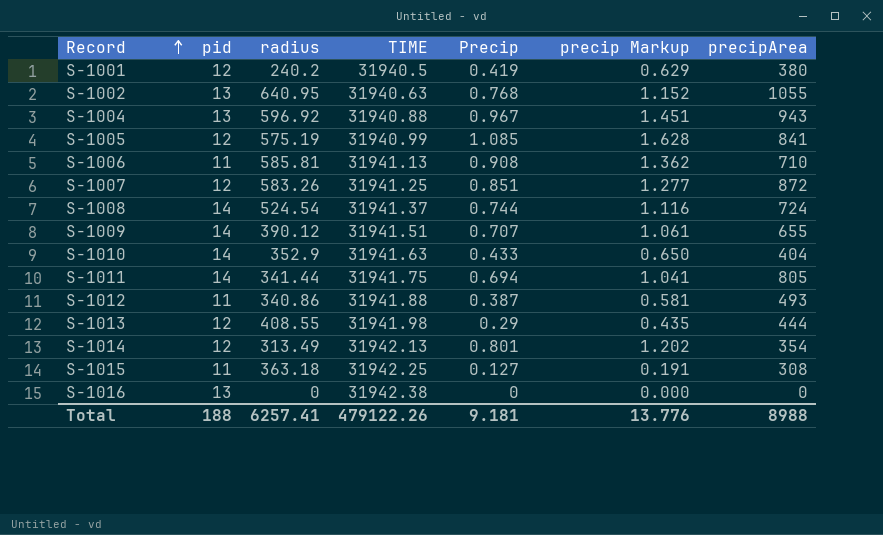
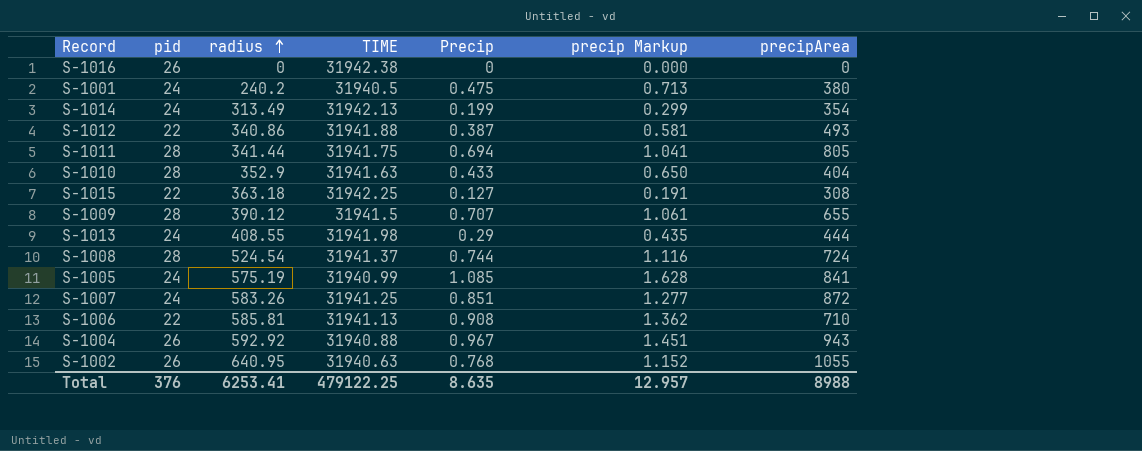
row order: Record ascending -> radius ascending
S-1016 | pid: 13 -> 26
S-1001 | pid: 12 -> 24
S-1001 | Precip: 0.419 -> 0.475
S-1001 | precip Markup: 0.629 -> 0.713
S-1014 | pid: 12 -> 24
S-1014 | Precip: 0.801 -> 0.199
S-1014 | precip Markup: 1.202 -> 0.299
S-1012 | pid: 11 -> 22
S-1011 | pid: 14 -> 28
S-1010 | pid: 14 -> 28
S-1015 | pid: 11 -> 22
S-1009 | pid: 14 -> 28
S-1009 | TIME: 31941.51 -> 31941.5
S-1013 | pid: 12 -> 24
S-1008 | pid: 14 -> 28
S-1005 | pid: 12 -> 24
S-1007 | pid: 12 -> 24
S-1006 | pid: 11 -> 22
S-1004 | pid: 13 -> 26
S-1004 | radius: 596.92 -> 592.92
S-1002 | pid: 13 -> 26
Total | pid: 188 -> 376
Total | radius: 6257.41 -> 6253.41
Total | TIME: 479122.26 -> 479122.25
Total | Precip: 9.181 -> 8.635
Total | precip Markup: 13.776 -> 12.957

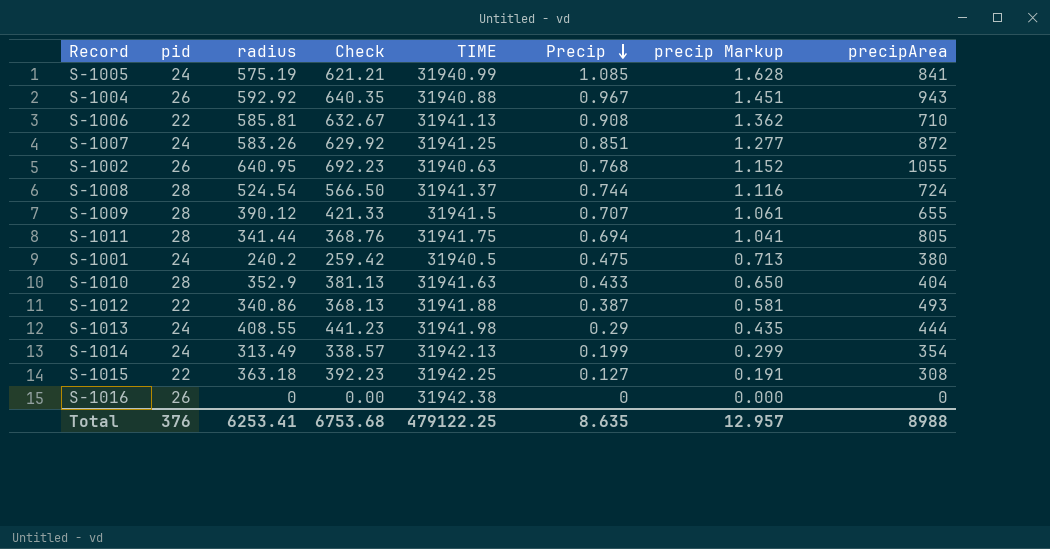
row order: radius ascending -> Precip descending
column Check | formula: none -> [radius] * 1.08

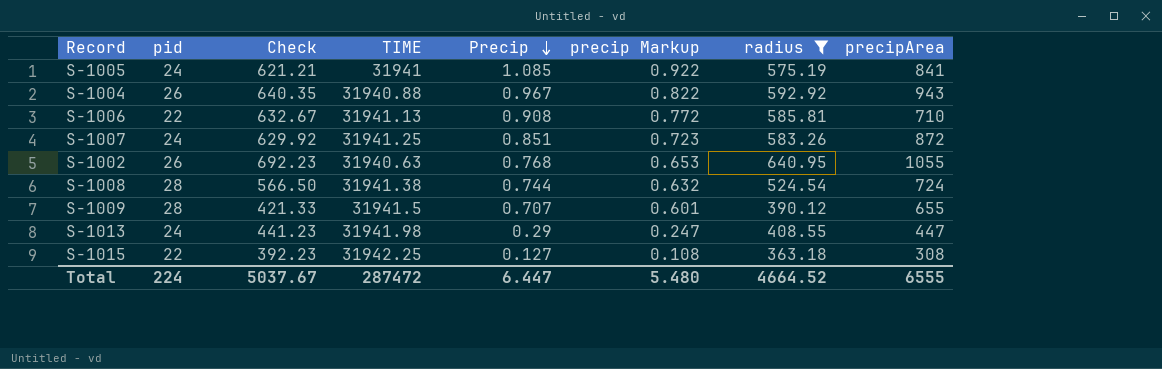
filter: none -> radius >= 363.18
column precip Markup | formula: [Precip] * 1.5 -> [Precip] * 0.85
column radius | position: 3 -> 7
S-1005 | TIME: 31940.99 -> 31941
S-1008 | TIME: 31941.37 -> 31941.38
S-1013 | precipArea: 444 -> 447
Total | pid: 376 -> 224
Total | Check: 6753.68 -> 5037.67
Total | TIME: 479122.25 -> 287472
Total | Precip: 8.635 -> 6.447
Total | precip Markup: 12.957 -> 5.480
Total | radius: 6253.41 -> 4664.52
Total | precipArea: 8988 -> 6555

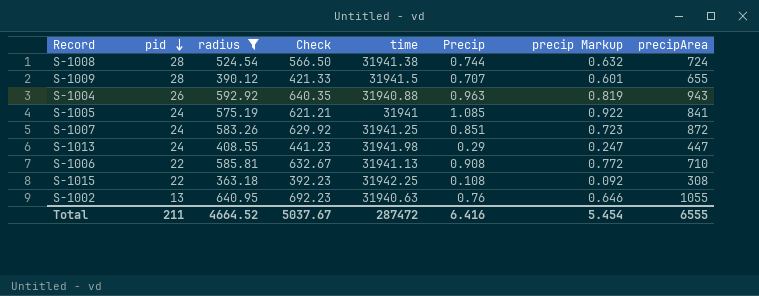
row order: Precip descending -> pid descending
column radius | position: 7 -> 3
column name: TIME -> time
S-1004 | Precip: 0.967 -> 0.963
S-1004 | precip Markup: 0.822 -> 0.819
S-1015 | Precip: 0.127 -> 0.108
S-1015 | precip Markup: 0.108 -> 0.092
S-1002 | pid: 26 -> 13
S-1002 | Precip: 0.768 -> 0.76
S-1002 | precip Markup: 0.653 -> 0.646
Total | pid: 224 -> 211
Total | Precip: 6.447 -> 6.416
Total | precip Markup: 5.480 -> 5.454

